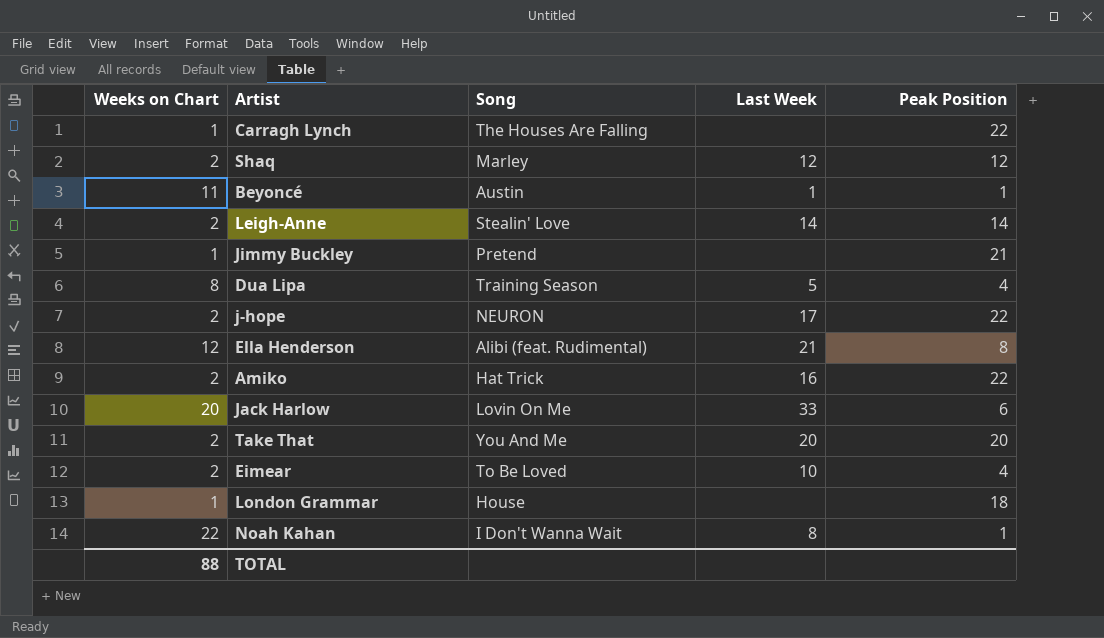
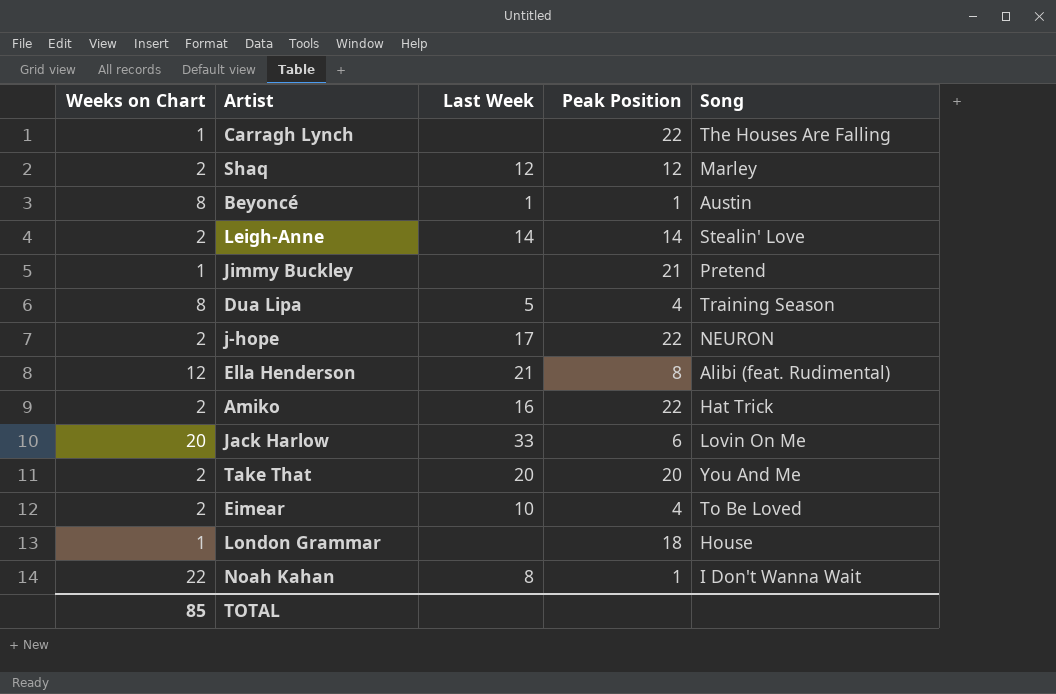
column Song | position: 3 -> 5
Beyoncé | Weeks on Chart: 11 -> 8
TOTAL | Weeks on Chart: 88 -> 85

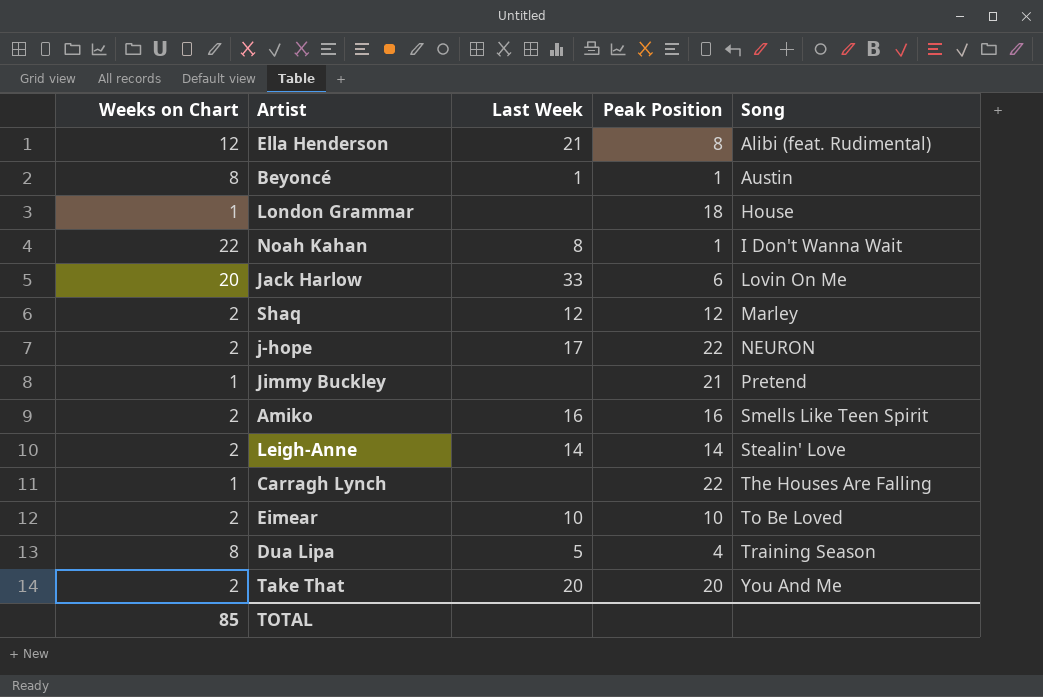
row order: none -> Song ascending
Amiko | Peak Position: 22 -> 16
Amiko | Song: Hat Trick -> Smells Like Teen Spirit
Eimear | Peak Position: 4 -> 10

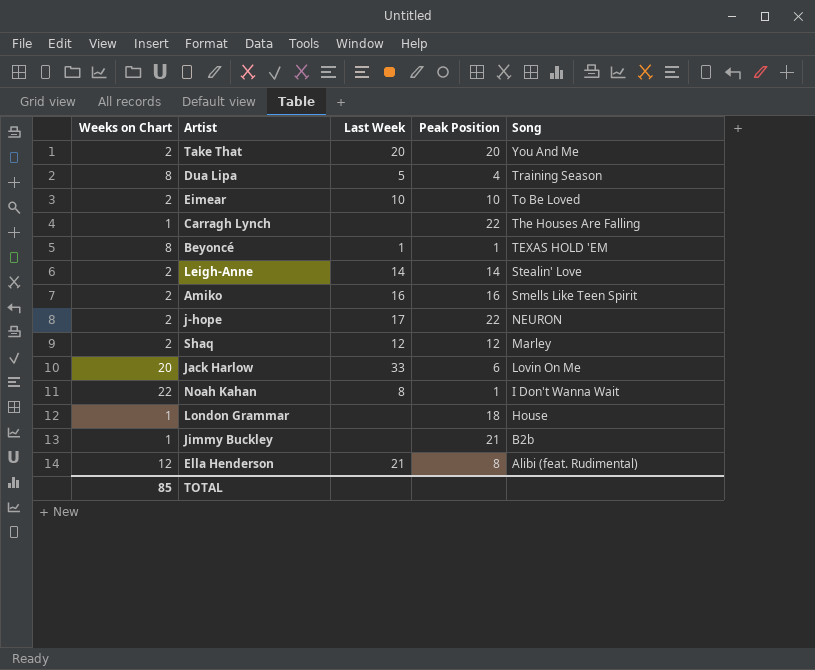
row order: Song ascending -> Song descending
Beyoncé | Song: Austin -> TEXAS HOLD 'EM
Jimmy Buckley | Song: Pretend -> B2b

